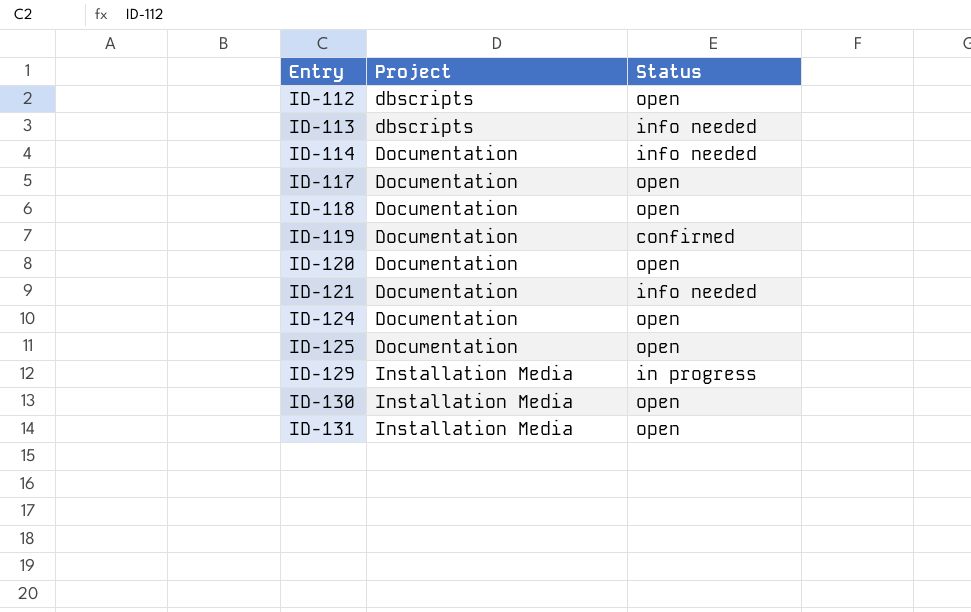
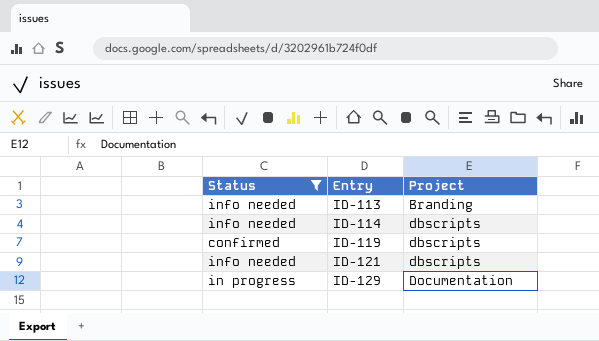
filter: none -> Status != open
column Status | position: 3 -> 1
ID-113 | Project: dbscripts -> Branding
ID-114 | Project: Documentation -> dbscripts
ID-119 | Project: Documentation -> dbscripts
ID-121 | Project: Documentation -> dbscripts
ID-129 | Project: Installation Media -> Documentation

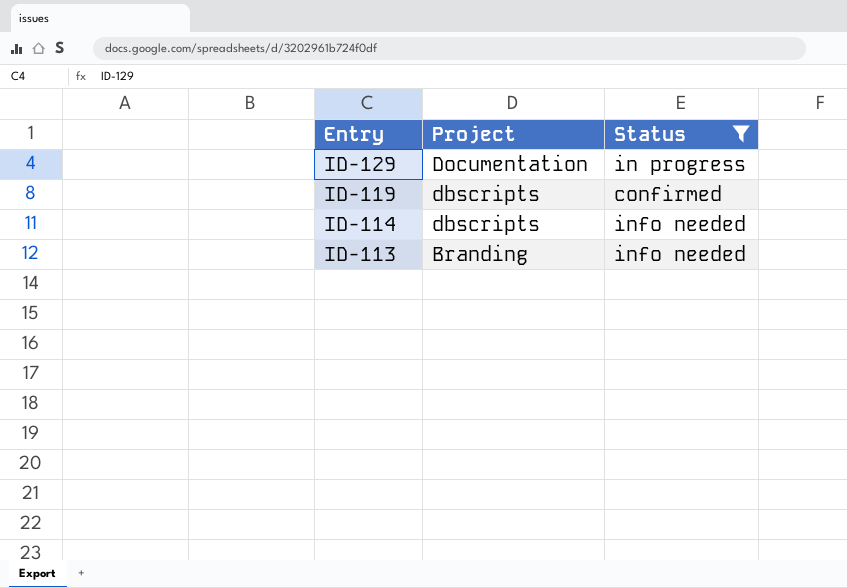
row order: Entry ascending -> Entry descending
column Status | position: 1 -> 3
row ID-121: info needed | dbscripts -> none

